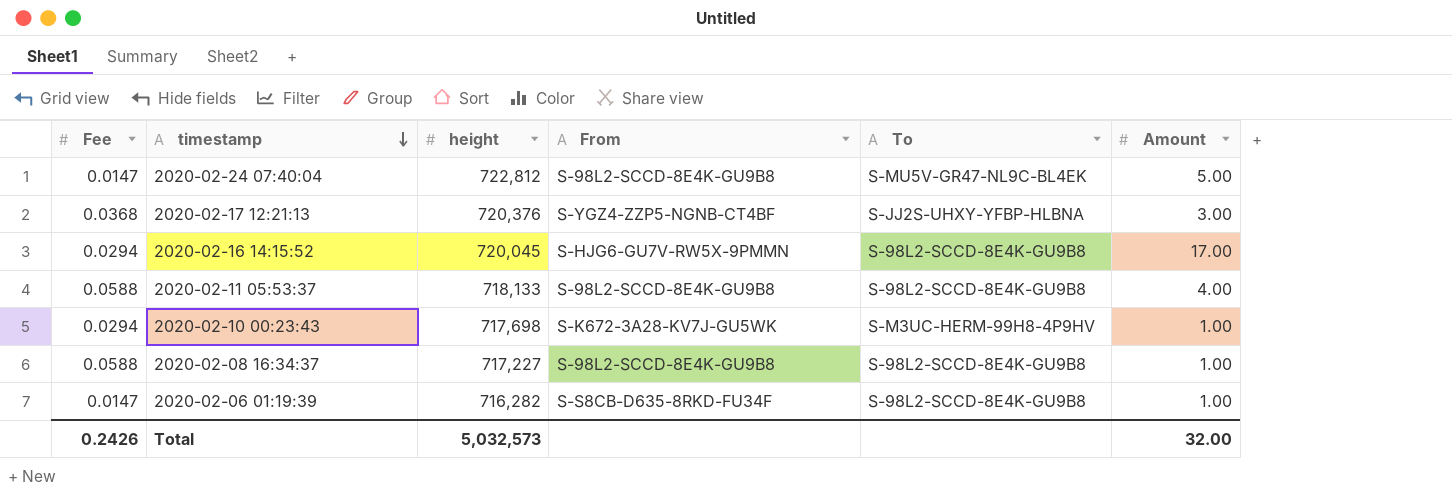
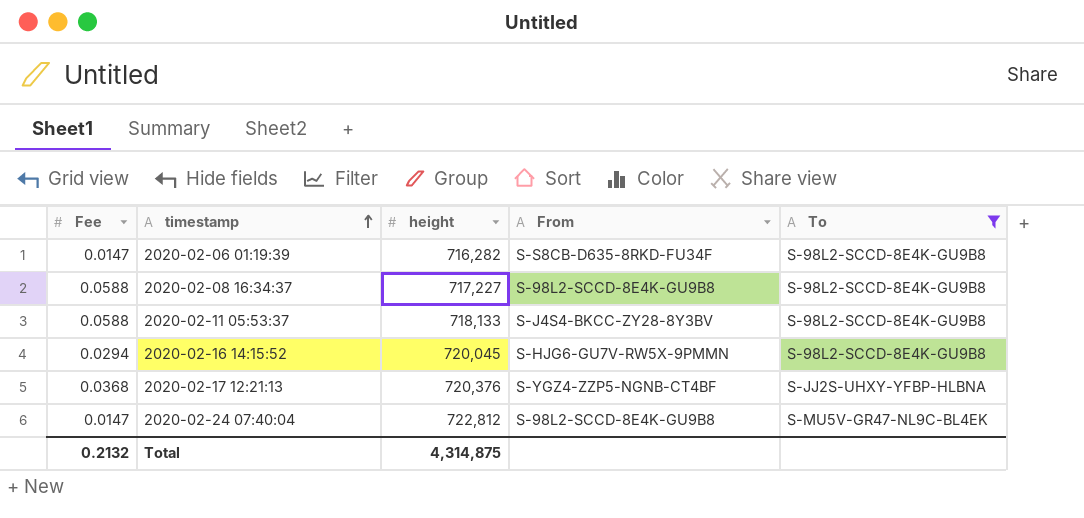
filter: none -> To != S-M3UC-HERM-99H8-4P9HV
row order: timestamp descending -> timestamp ascending
column Amount | position: 6 -> none
2020-02-11 05:53:37 | From: S-98L2-SCCD-8E4K-GU9B8 -> S-J4S4-BKCC-ZY28-8Y3BV
Total | Fee: 0.2426 -> 0.2132
Total | height: 5,032,573 -> 4,314,875

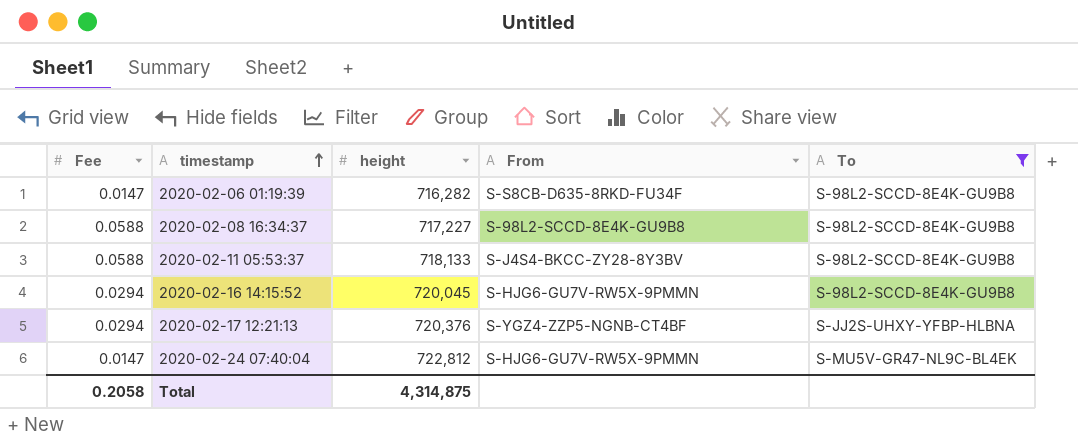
2020-02-17 12:21:13 | Fee: 0.0368 -> 0.0294
2020-02-24 07:40:04 | From: S-98L2-SCCD-8E4K-GU9B8 -> S-HJG6-GU7V-RW5X-9PMMN
Total | Fee: 0.2132 -> 0.2058

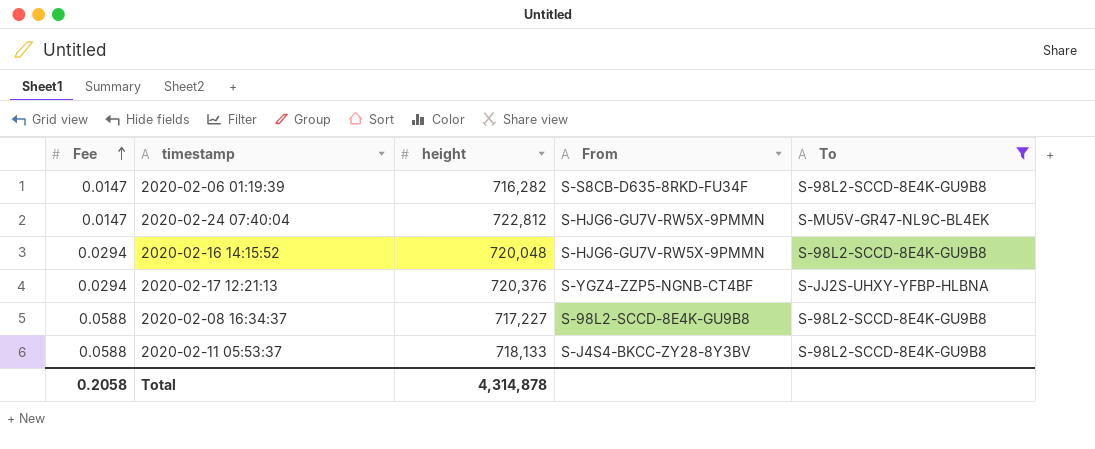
row order: timestamp ascending -> Fee ascending
2020-02-16 14:15:52 | height: 720,045 -> 720,048
Total | height: 4,314,875 -> 4,314,878

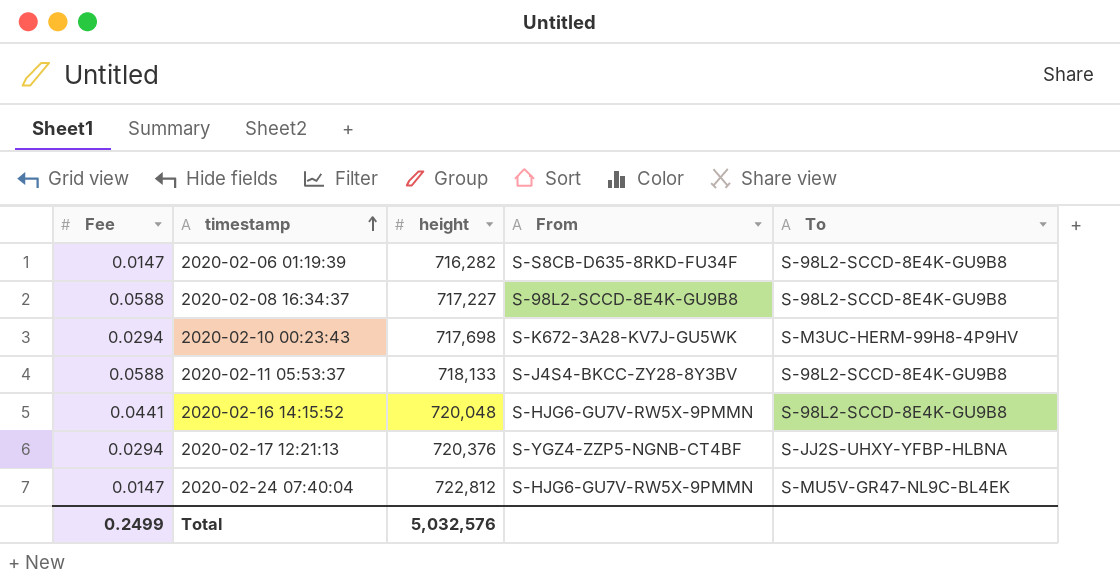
filter: To != S-M3UC-HERM-99H8-4P9HV -> none
row order: Fee ascending -> timestamp ascending
2020-02-16 14:15:52 | Fee: 0.0294 -> 0.0441
Total | Fee: 0.2058 -> 0.2499
Total | height: 4,314,878 -> 5,032,576

